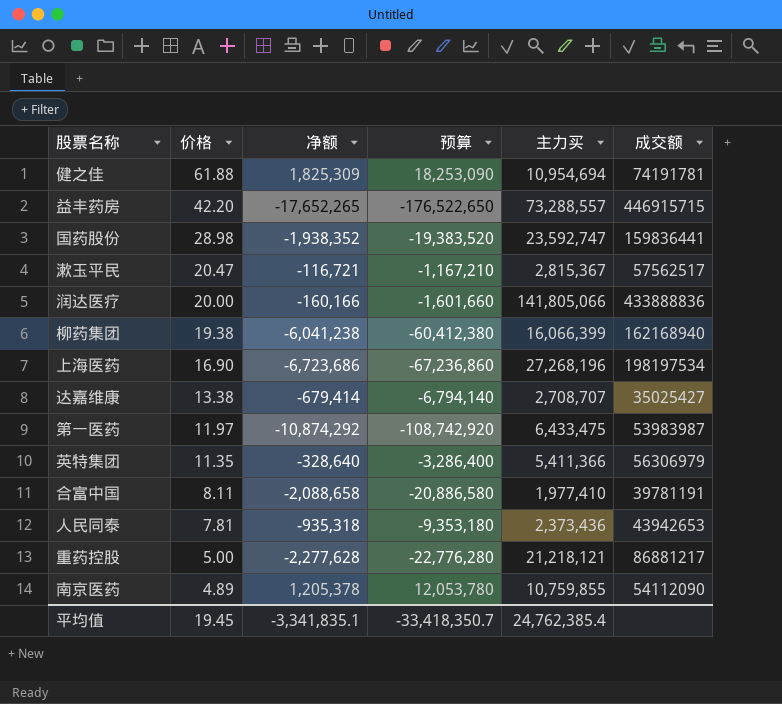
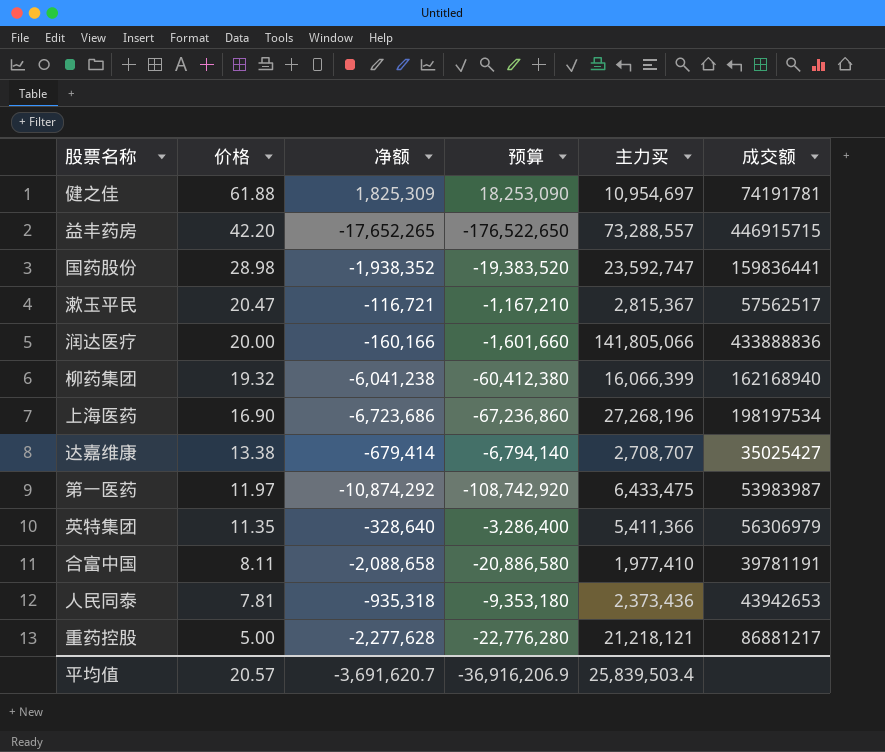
row 南京医药: 4.89 | 1,205,378 | 12,053,780 | 10,759,855 | 54112090 -> none
健之佳 | 主力买: 10,954,694 -> 10,954,697
柳药集团 | 价格: 19.38 -> 19.32
平均值 | 价格: 19.45 -> 20.57
平均值 | 净额: -3,341,835.1 -> -3,691,620.7
平均值 | 预算: -33,418,350.7 -> -36,916,206.9
平均值 | 主力买: 24,762,385.4 -> 25,839,503.4

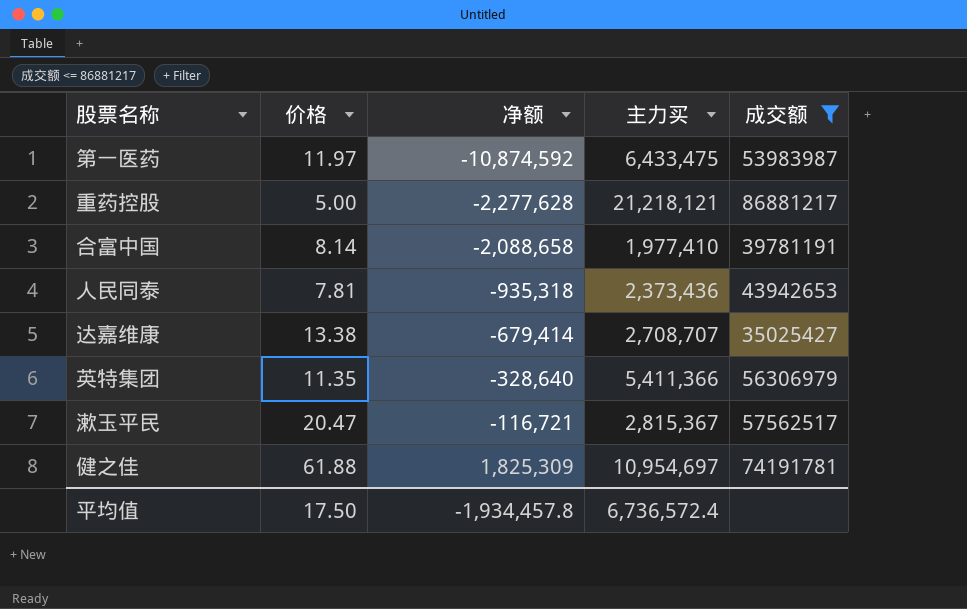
filter: none -> 成交额 <= 86881217
row order: 价格 descending -> 净额 ascending
column 预算 | formula: [净额] * 10 -> none
第一医药 | 净额: -10,874,292 -> -10,874,592
合富中国 | 价格: 8.11 -> 8.14
平均值 | 价格: 20.57 -> 17.50
平均值 | 净额: -3,691,620.7 -> -1,934,457.8
平均值 | 主力买: 25,839,503.4 -> 6,736,572.4

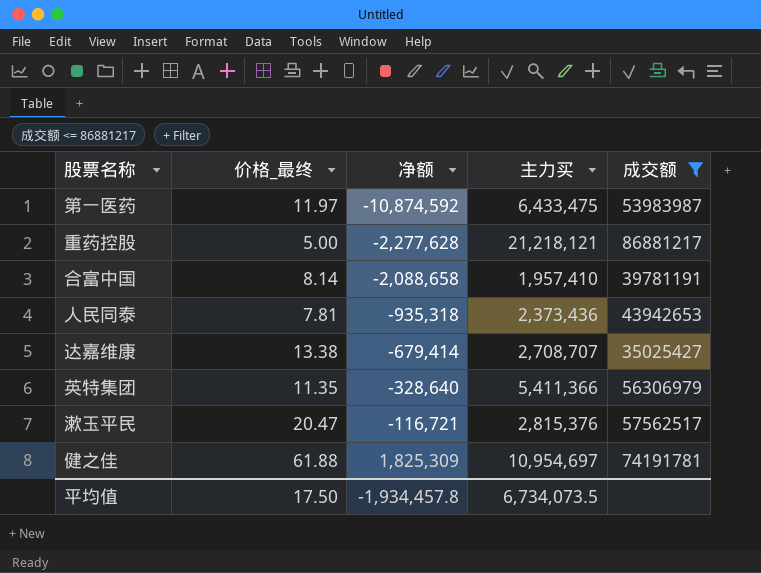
column name: 价格 -> 价格_最终
合富中国 | 主力买: 1,977,410 -> 1,957,410
漱玉平民 | 主力买: 2,815,367 -> 2,815,376
平均值 | 主力买: 6,736,572.4 -> 6,734,073.5

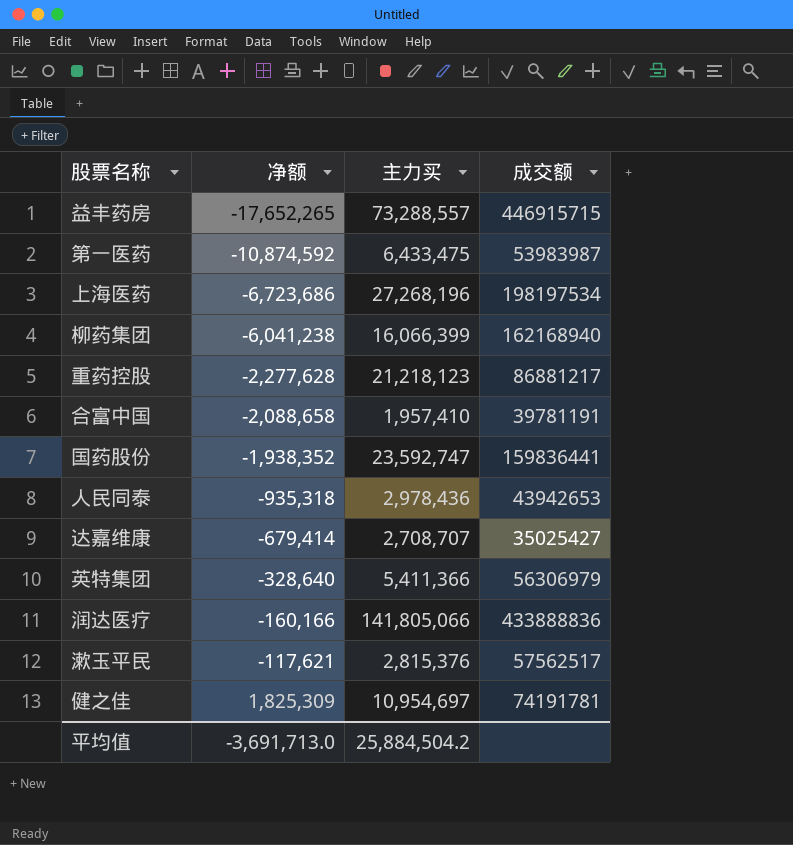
filter: 成交额 <= 86881217 -> none
column 价格_最终 | position: 2 -> none
重药控股 | 主力买: 21,218,121 -> 21,218,123
人民同泰 | 主力买: 2,373,436 -> 2,978,436
漱玉平民 | 净额: -116,721 -> -117,621
平均值 | 净额: -1,934,457.8 -> -3,691,713.0
平均值 | 主力买: 6,734,073.5 -> 25,884,504.2

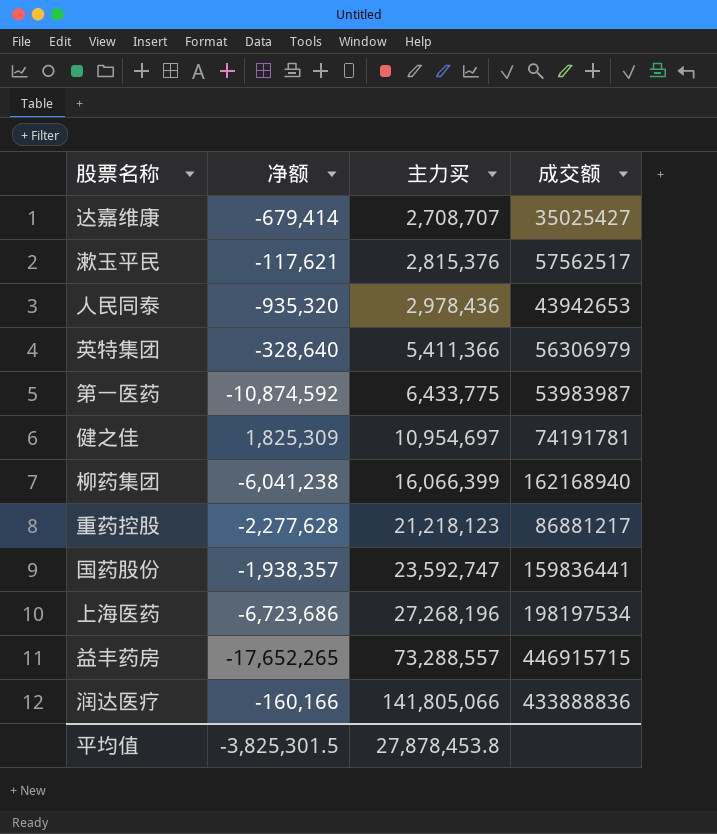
row order: 净额 ascending -> 主力买 ascending
row 合富中国: -2,088,658 | 1,957,410 | 39781191 -> none
人民同泰 | 净额: -935,318 -> -935,320
第一医药 | 主力买: 6,433,475 -> 6,433,775
国药股份 | 净额: -1,938,352 -> -1,938,357
平均值 | 净额: -3,691,713.0 -> -3,825,301.5
平均值 | 主力买: 25,884,504.2 -> 27,878,453.8

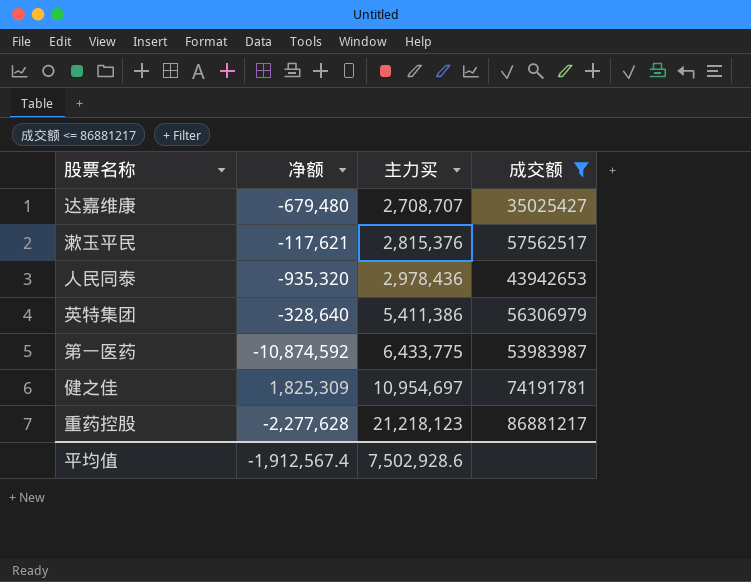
filter: none -> 成交额 <= 86881217
达嘉维康 | 净额: -679,414 -> -679,480
英特集团 | 主力买: 5,411,366 -> 5,411,386
平均值 | 净额: -3,825,301.5 -> -1,912,567.4
平均值 | 主力买: 27,878,453.8 -> 7,502,928.6

